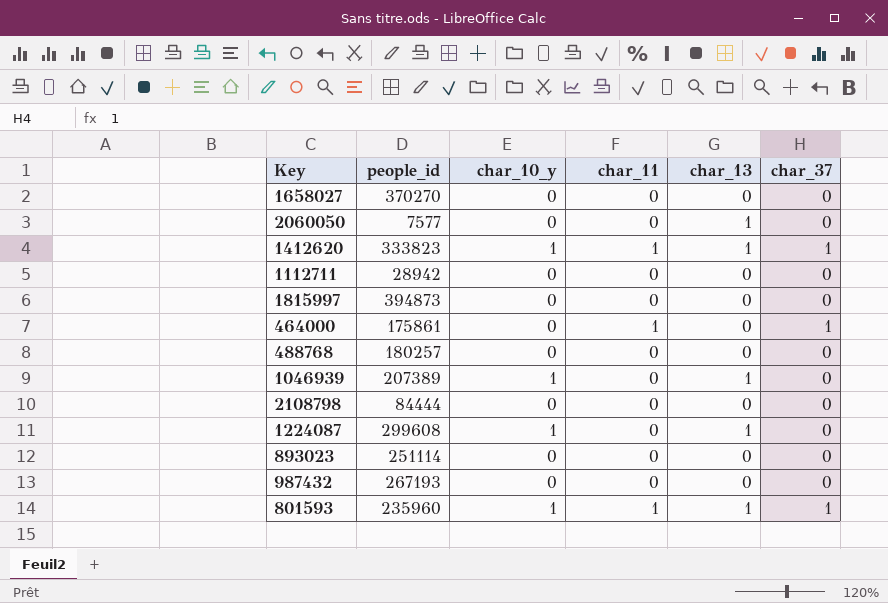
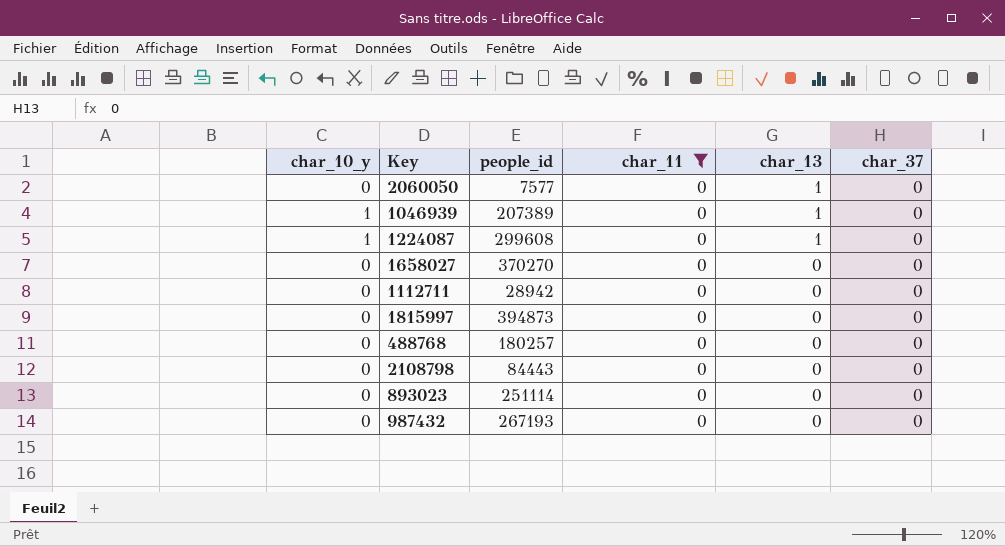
filter: none -> char_11 = 0
row order: none -> char_13 descending
column char_10_y | position: 3 -> 1
2108798 | people_id: 84444 -> 84443

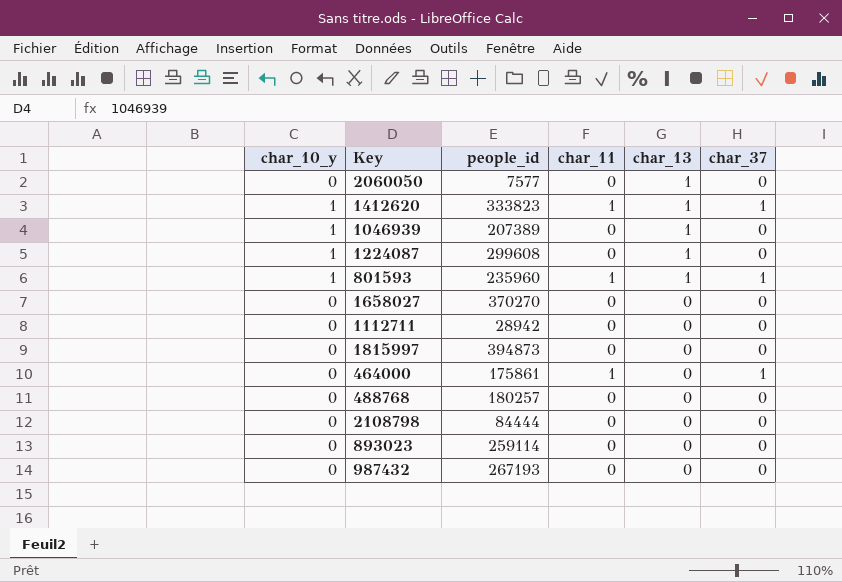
filter: char_11 = 0 -> none
2108798 | people_id: 84443 -> 84444
893023 | people_id: 251114 -> 259114

